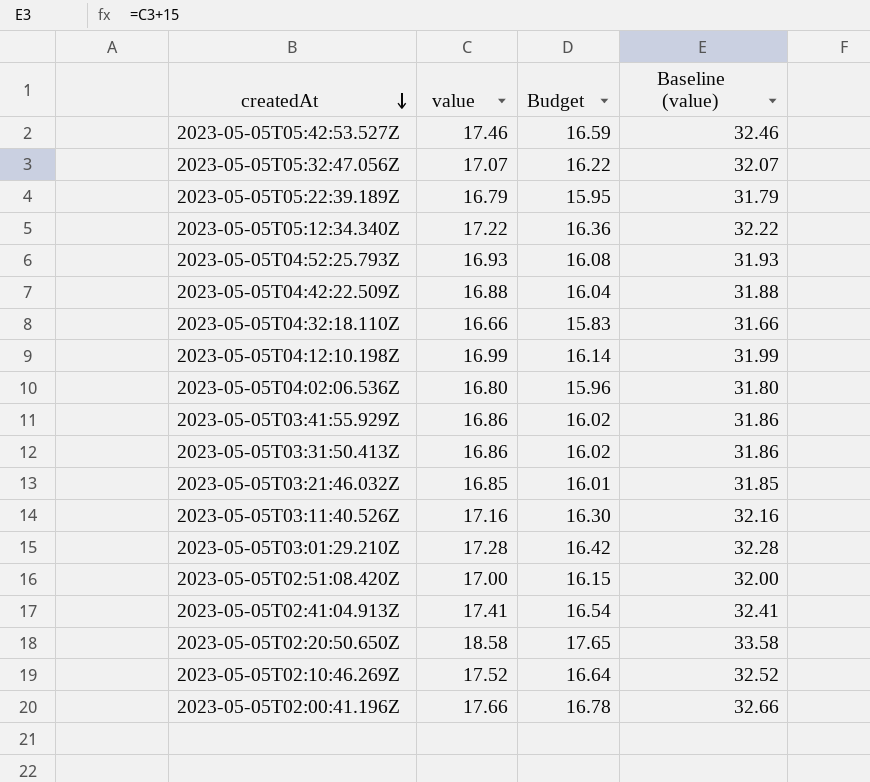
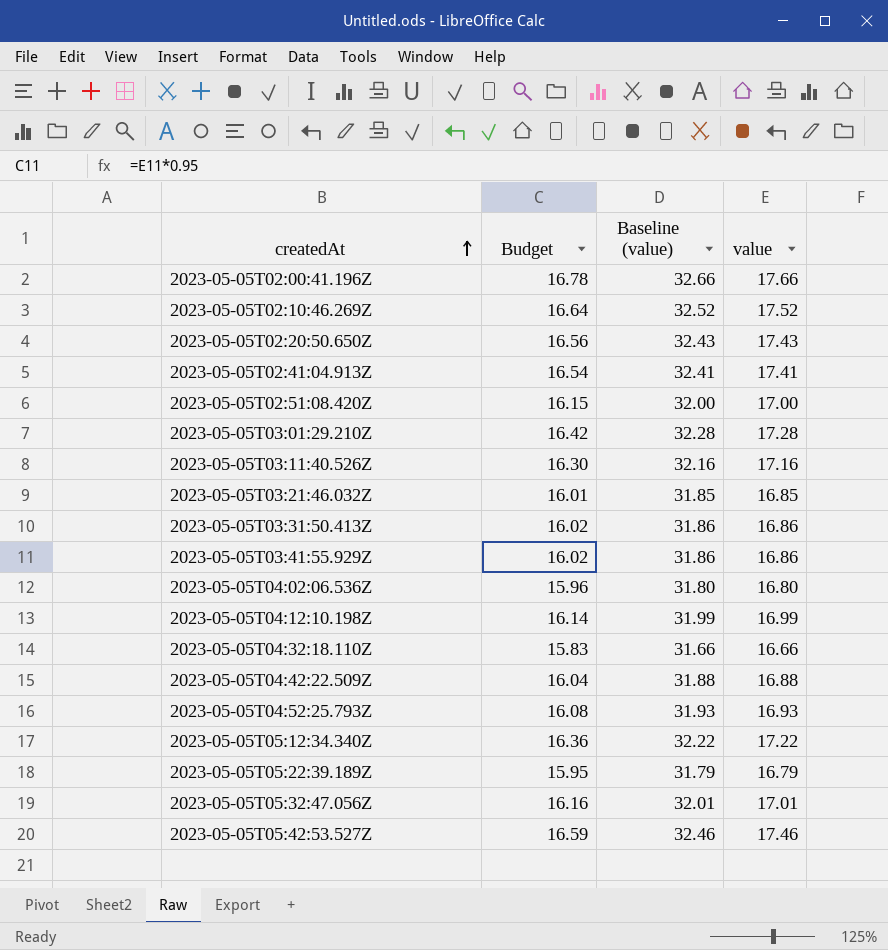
row order: createdAt descending -> createdAt ascending
column value | position: 2 -> 4
2023-05-05T02:20:50.650Z | Budget: 17.65 -> 16.56
2023-05-05T02:20:50.650Z | Baseline (value): 33.58 -> 32.43
2023-05-05T02:20:50.650Z | value: 18.58 -> 17.43
2023-05-05T05:32:47.056Z | Budget: 16.22 -> 16.16
2023-05-05T05:32:47.056Z | Baseline (value): 32.07 -> 32.01
2023-05-05T05:32:47.056Z | value: 17.07 -> 17.01

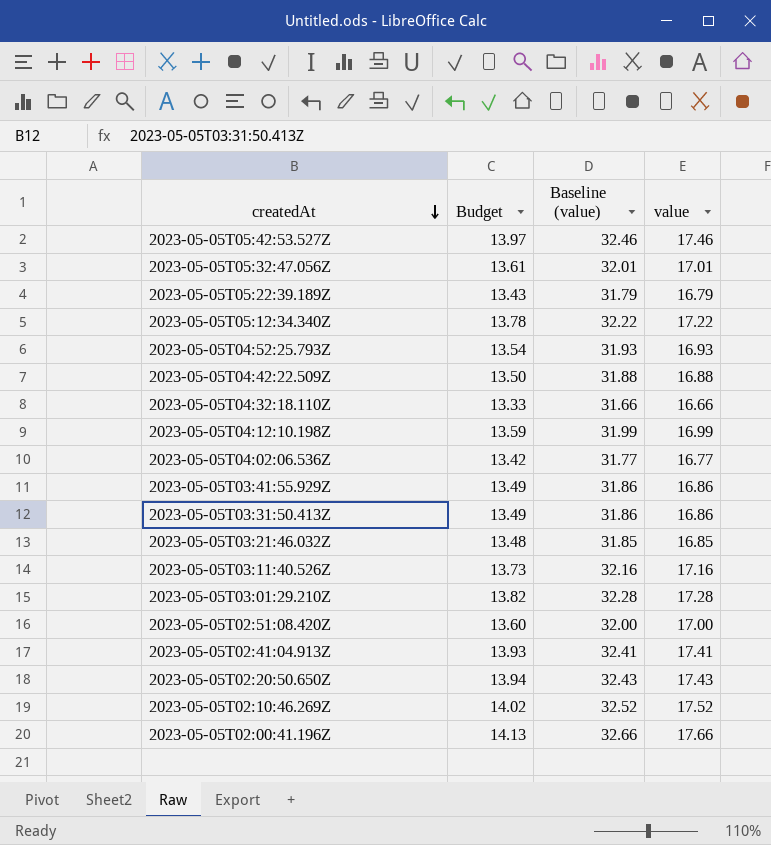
row order: createdAt ascending -> createdAt descending
column Budget | formula: [value] * 0.95 -> [value] * 0.8
2023-05-05T04:02:06.536Z | Baseline (value): 31.80 -> 31.77
2023-05-05T04:02:06.536Z | value: 16.80 -> 16.77

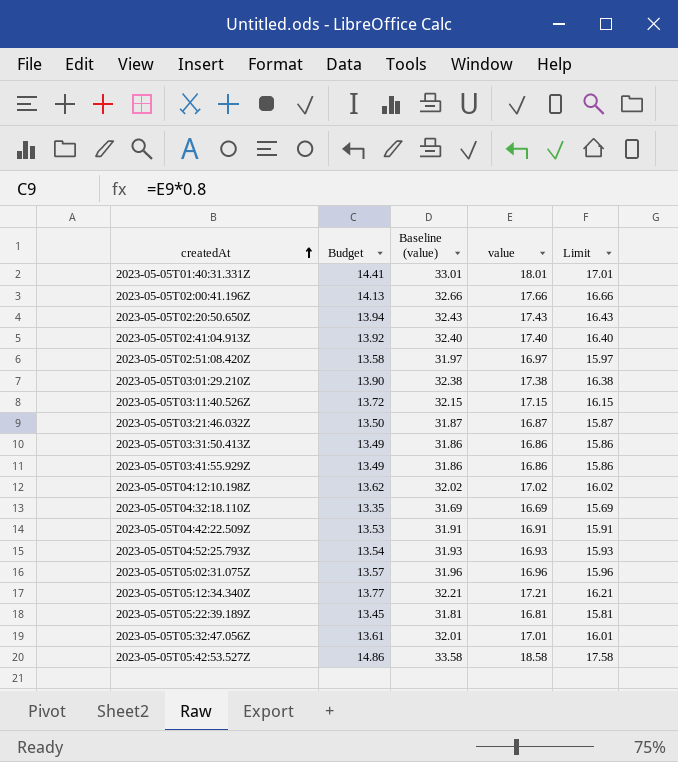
row order: createdAt descending -> createdAt ascending
column Limit | formula: none -> [value] - 1
row 2023-05-05T04:02:06.536Z: 13.42 | 31.77 | 16.77 -> none
row 2023-05-05T02:10:46.269Z: 14.02 | 32.52 | 17.52 -> none
row 2023-05-05T01:40:31.331Z: none -> 14.41 | 33.01 | 18.01 | 17.01
2023-05-05T02:41:04.913Z | Budget: 13.93 -> 13.92
2023-05-05T02:41:04.913Z | Baseline (value): 32.41 -> 32.40
2023-05-05T02:41:04.913Z | value: 17.41 -> 17.40
2023-05-05T02:51:08.420Z | Budget: 13.60 -> 13.58
2023-05-05T02:51:08.420Z | Baseline (value): 32.00 -> 31.97
2023-05-05T02:51:08.420Z | value: 17.00 -> 16.97
2023-05-05T03:01:29.210Z | Budget: 13.82 -> 13.90
2023-05-05T03:01:29.210Z | Baseline (value): 32.28 -> 32.38
2023-05-05T03:01:29.210Z | value: 17.28 -> 17.38
2023-05-05T03:11:40.526Z | Budget: 13.73 -> 13.72
2023-05-05T03:11:40.526Z | Baseline (value): 32.16 -> 32.15
2023-05-05T03:11:40.526Z | value: 17.16 -> 17.15
2023-05-05T03:21:46.032Z | Budget: 13.48 -> 13.50
2023-05-05T03:21:46.032Z | Baseline (value): 31.85 -> 31.87
2023-05-05T03:21:46.032Z | value: 16.85 -> 16.87
2023-05-05T04:12:10.198Z | Budget: 13.59 -> 13.62
2023-05-05T04:12:10.198Z | Baseline (value): 31.99 -> 32.02
2023-05-05T04:12:10.198Z | value: 16.99 -> 17.02
2023-05-05T04:32:18.110Z | Budget: 13.33 -> 13.35
2023-05-05T04:32:18.110Z | Baseline (value): 31.66 -> 31.69
2023-05-05T04:32:18.110Z | value: 16.66 -> 16.69
2023-05-05T04:42:22.509Z | Budget: 13.50 -> 13.53
2023-05-05T04:42:22.509Z | Baseline (value): 31.88 -> 31.91
2023-05-05T04:42:22.509Z | value: 16.88 -> 16.91
row 2023-05-05T05:02:31.075Z: none -> 13.57 | 31.96 | 16.96 | 15.96
2023-05-05T05:12:34.340Z | Budget: 13.78 -> 13.77
2023-05-05T05:12:34.340Z | Baseline (value): 32.22 -> 32.21
2023-05-05T05:12:34.340Z | value: 17.22 -> 17.21
2023-05-05T05:22:39.189Z | Budget: 13.43 -> 13.45
2023-05-05T05:22:39.189Z | Baseline (value): 31.79 -> 31.81
2023-05-05T05:22:39.189Z | value: 16.79 -> 16.81
2023-05-05T05:42:53.527Z | Budget: 13.97 -> 14.86
2023-05-05T05:42:53.527Z | Baseline (value): 32.46 -> 33.58
2023-05-05T05:42:53.527Z | value: 17.46 -> 18.58

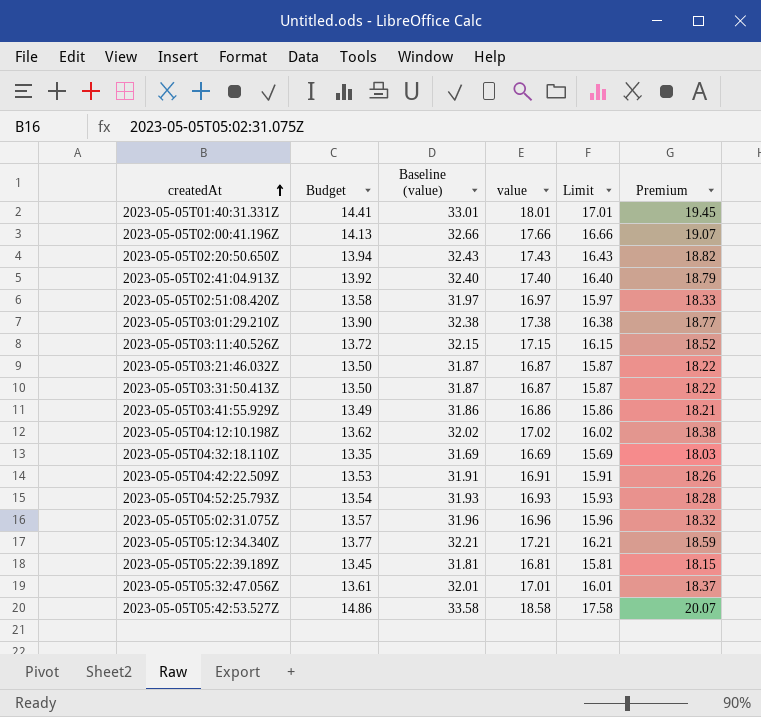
column Premium | formula: none -> [value] * 1.08
2023-05-05T03:31:50.413Z | Budget: 13.49 -> 13.50
2023-05-05T03:31:50.413Z | Baseline (value): 31.86 -> 31.87
2023-05-05T03:31:50.413Z | value: 16.86 -> 16.87
2023-05-05T03:31:50.413Z | Limit: 15.86 -> 15.87

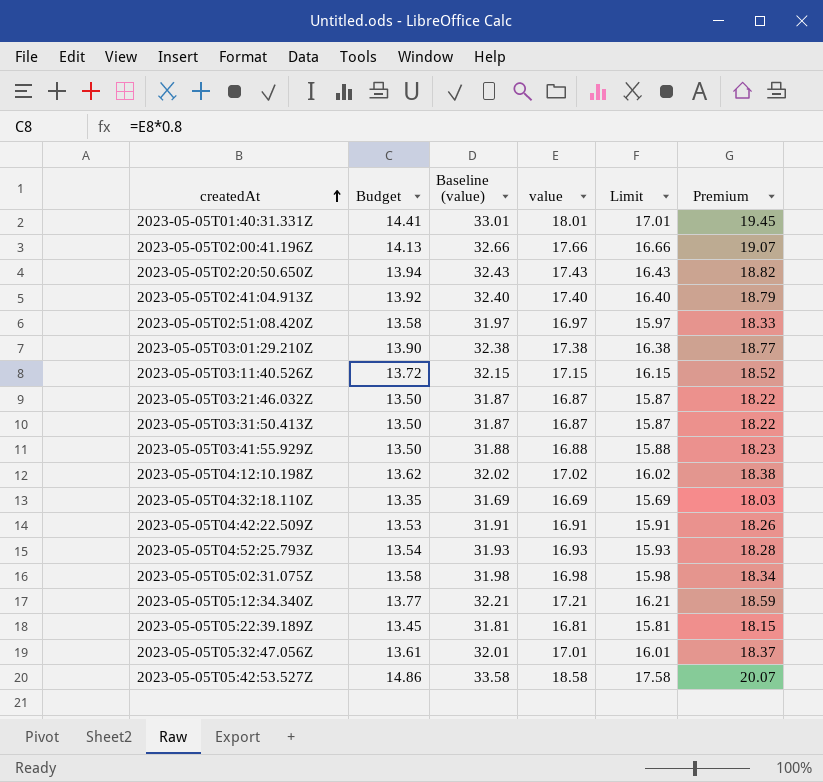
2023-05-05T03:41:55.929Z | Budget: 13.49 -> 13.50
2023-05-05T03:41:55.929Z | Baseline (value): 31.86 -> 31.88
2023-05-05T03:41:55.929Z | value: 16.86 -> 16.88
2023-05-05T03:41:55.929Z | Limit: 15.86 -> 15.88
2023-05-05T03:41:55.929Z | Premium: 18.21 -> 18.23
2023-05-05T05:02:31.075Z | Budget: 13.57 -> 13.58
2023-05-05T05:02:31.075Z | Baseline (value): 31.96 -> 31.98
2023-05-05T05:02:31.075Z | value: 16.96 -> 16.98
2023-05-05T05:02:31.075Z | Limit: 15.96 -> 15.98
2023-05-05T05:02:31.075Z | Premium: 18.32 -> 18.34

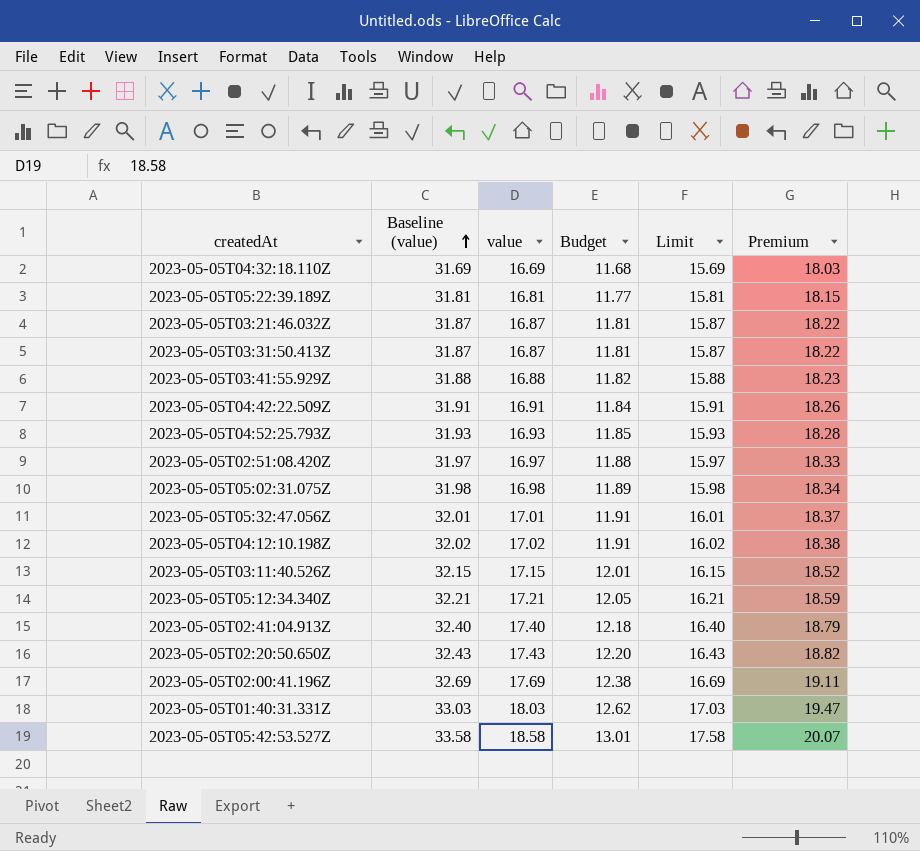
row order: createdAt ascending -> Baseline (value) ascending
column Budget | formula: [value] * 0.8 -> [value] * 0.7
column Budget | position: 2 -> 4
row 2023-05-05T03:01:29.210Z: 13.90 | 32.38 | 17.38 | 16.38 | 18.77 -> none
2023-05-05T02:00:41.196Z | Baseline (value): 32.66 -> 32.69
2023-05-05T02:00:41.196Z | value: 17.66 -> 17.69
2023-05-05T02:00:41.196Z | Limit: 16.66 -> 16.69
2023-05-05T02:00:41.196Z | Premium: 19.07 -> 19.11
2023-05-05T01:40:31.331Z | Baseline (value): 33.01 -> 33.03
2023-05-05T01:40:31.331Z | value: 18.01 -> 18.03
2023-05-05T01:40:31.331Z | Limit: 17.01 -> 17.03
2023-05-05T01:40:31.331Z | Premium: 19.45 -> 19.47

